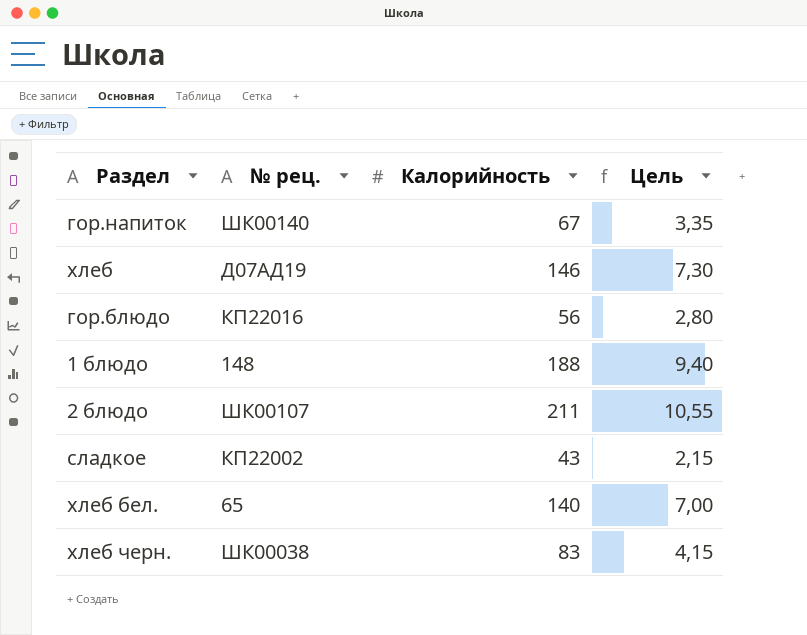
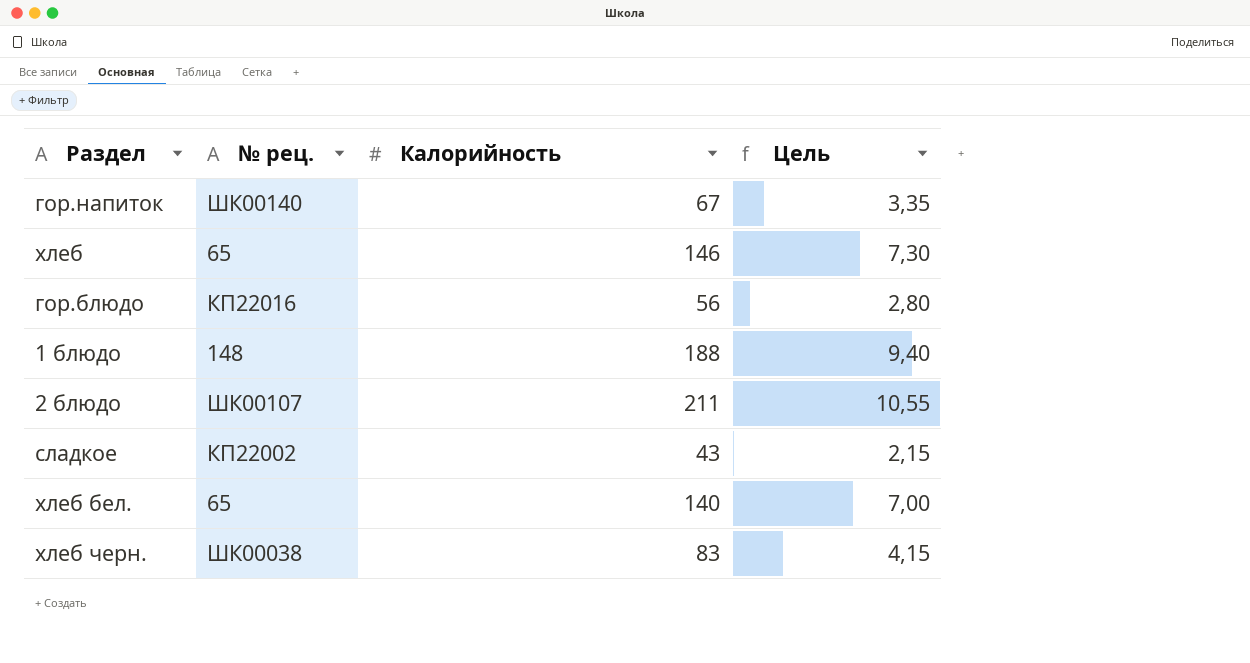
хлеб | № рец.: Д07АД19 -> 65

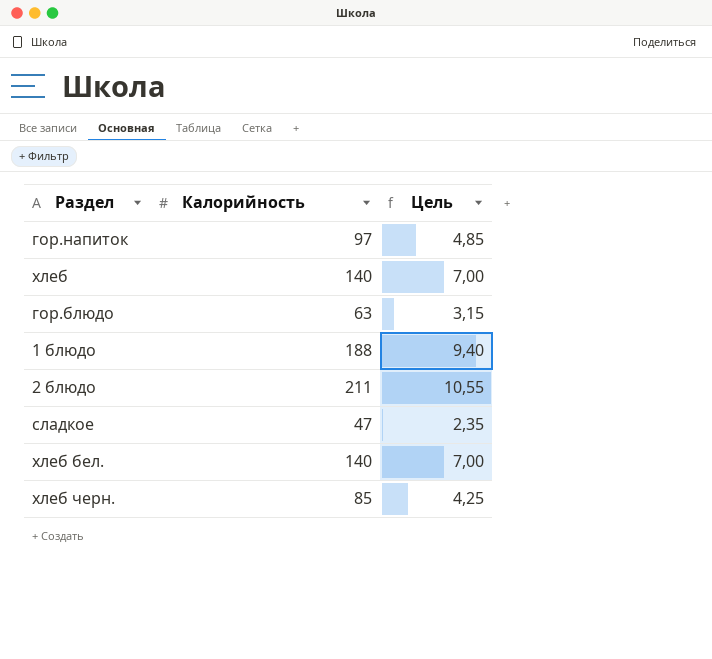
column № рец. | position: 2 -> none
гор.напиток | Калорийность: 67 -> 97
гор.напиток | Цель: 3,35 -> 4,85
хлеб | Калорийность: 146 -> 140
хлеб | Цель: 7,30 -> 7,00
гор.блюдо | Калорийность: 56 -> 63
гор.блюдо | Цель: 2,80 -> 3,15
сладкое | Калорийность: 43 -> 47
сладкое | Цель: 2,15 -> 2,35
хлеб черн. | Калорийность: 83 -> 85
хлеб черн. | Цель: 4,15 -> 4,25

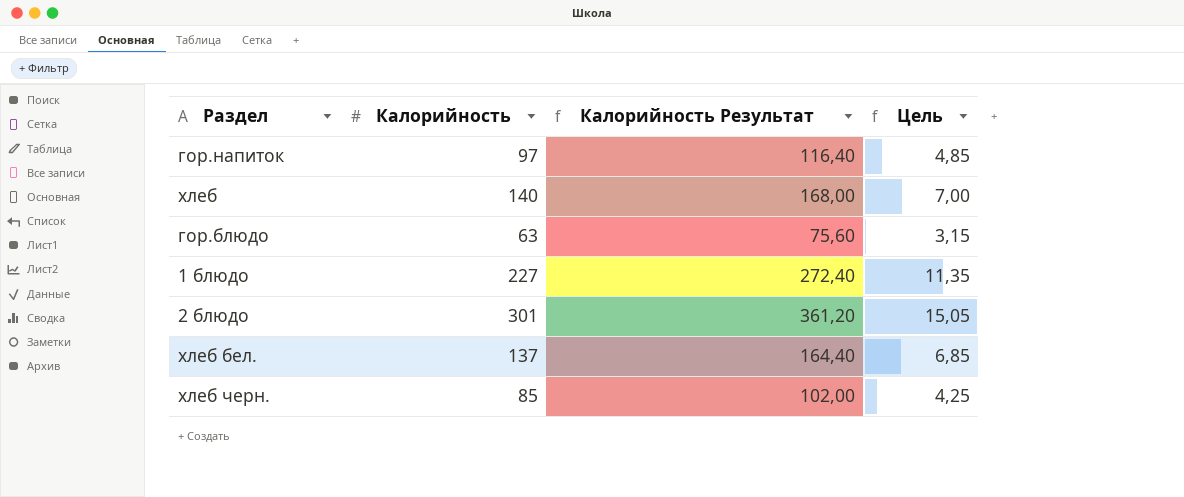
column Калорийность Результат | formula: none -> [Калорийность] * 1,2
row сладкое: 47 | 2,35 -> none
1 блюдо | Калорийность: 188 -> 227
1 блюдо | Цель: 9,40 -> 11,35
2 блюдо | Калорийность: 211 -> 301
2 блюдо | Цель: 10,55 -> 15,05
хлеб бел. | Калорийность: 140 -> 137
хлеб бел. | Цель: 7,00 -> 6,85

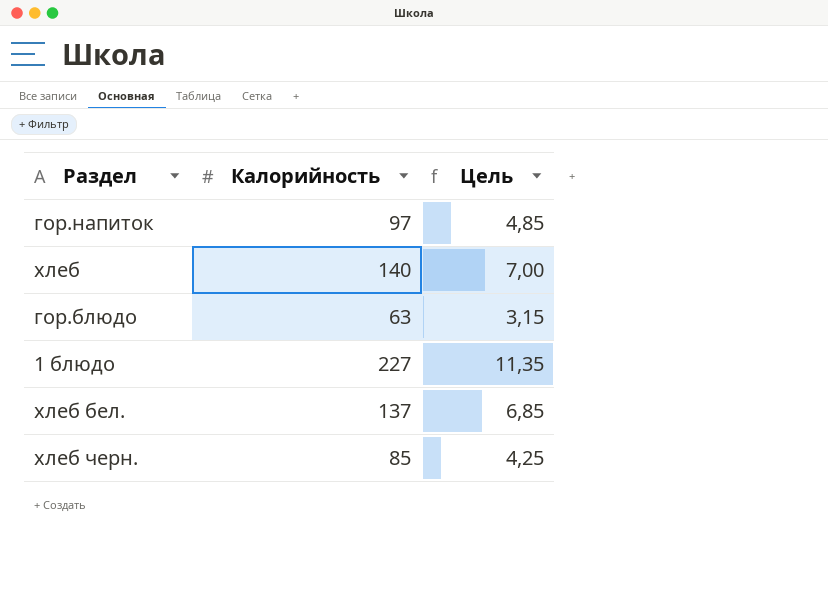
column Калорийность Результат | formula: [Калорийность] * 1,2 -> none
row 2 блюдо: 301 | 361,20 | 15,05 -> none

